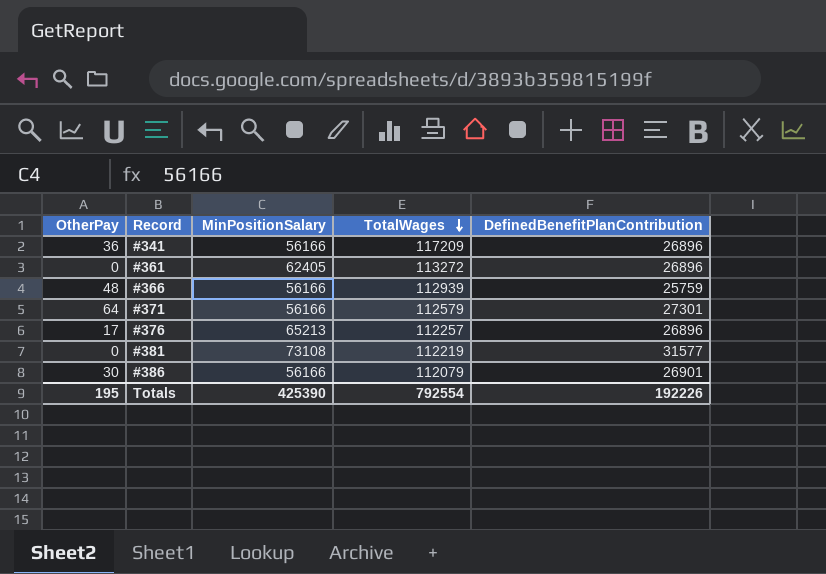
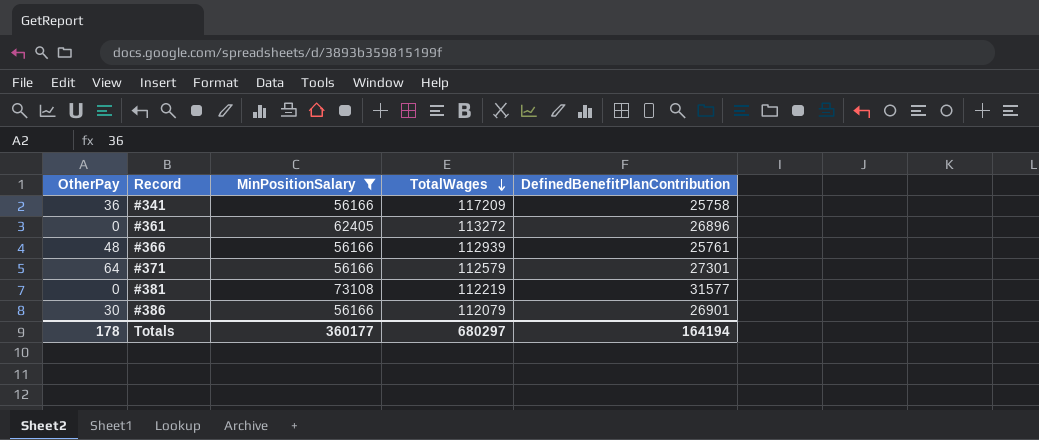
filter: none -> MinPositionSalary != 65213
#341 | DefinedBenefitPlanContribution: 26896 -> 25758
#366 | DefinedBenefitPlanContribution: 25759 -> 25761
Totals | OtherPay: 195 -> 178
Totals | MinPositionSalary: 425390 -> 360177
Totals | TotalWages: 792554 -> 680297
Totals | DefinedBenefitPlanContribution: 192226 -> 164194

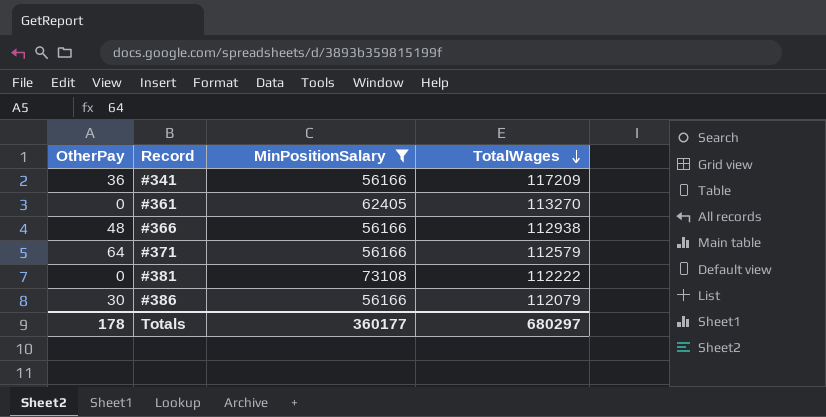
column DefinedBenefitPlanContribution | position: 5 -> none
#361 | TotalWages: 113272 -> 113270
#366 | TotalWages: 112939 -> 112938
#381 | TotalWages: 112219 -> 112222

